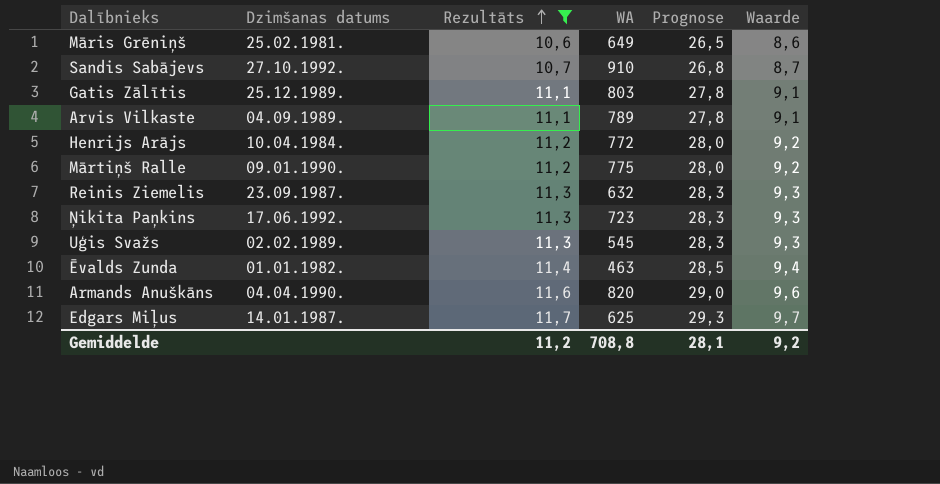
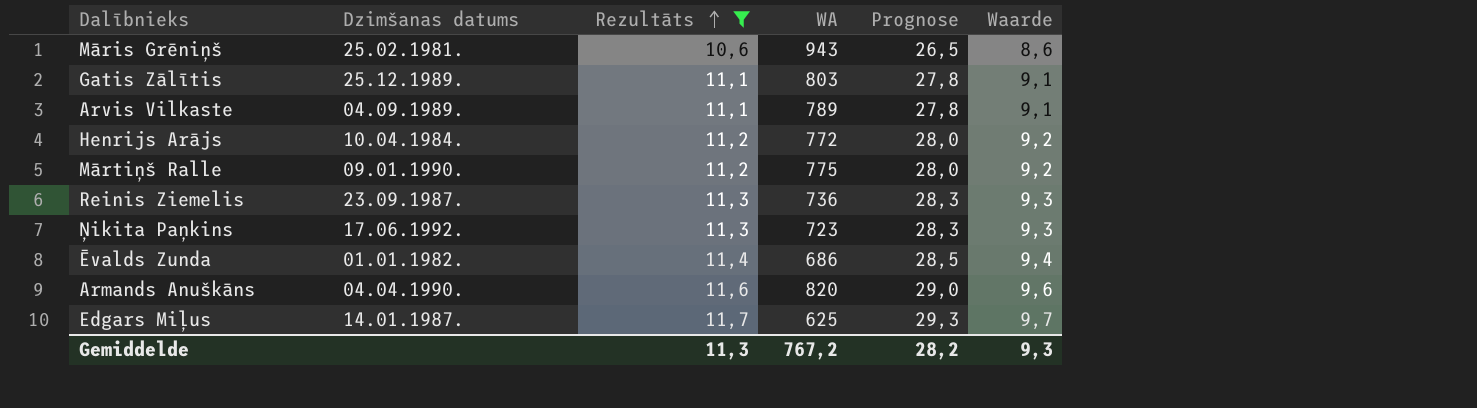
row Sandis Sabājevs: 27.10.1992. | 10,7 | 910 | 26,8 | 8,7 -> none
row Uģis Svažs: 02.02.1989. | 11,3 | 545 | 28,3 | 9,3 -> none
Māris Grēniņš | WA: 649 -> 943
Reinis Ziemelis | WA: 632 -> 736
Ēvalds Zunda | WA: 463 -> 686
Gemiddelde | Rezultāts: 11,2 -> 11,3
Gemiddelde | WA: 708,8 -> 767,2
Gemiddelde | Prognose: 28,1 -> 28,2
Gemiddelde | Waarde: 9,2 -> 9,3

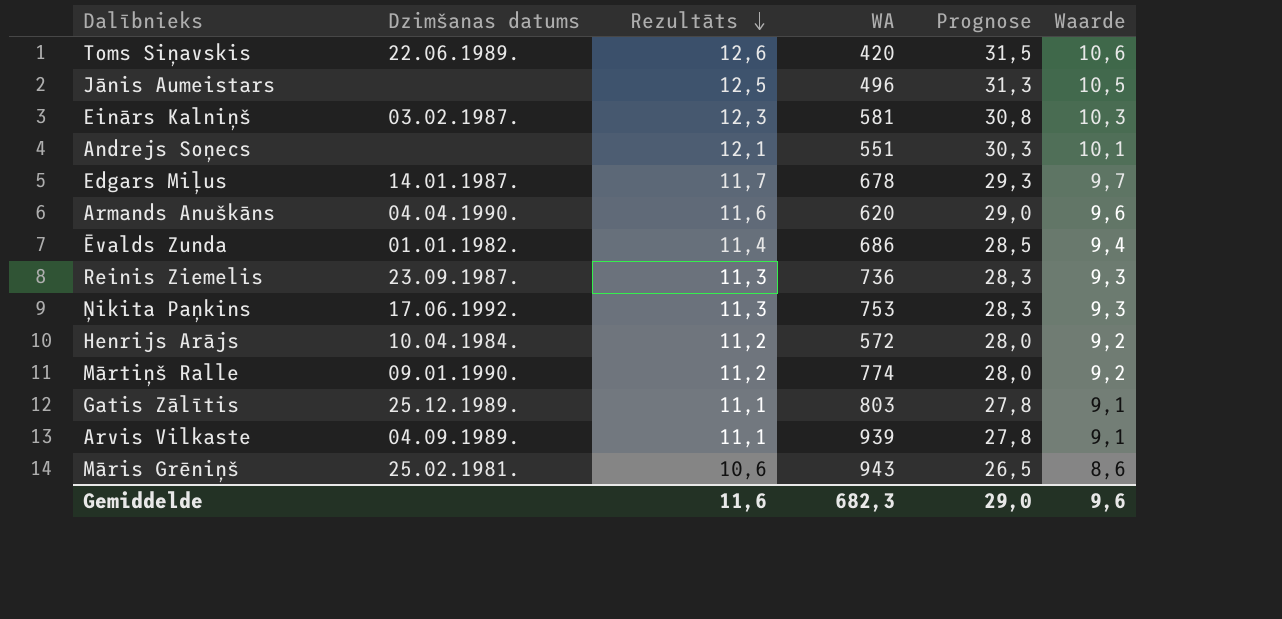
filter: Rezultāts <= 11,7 -> none
row order: Rezultāts ascending -> Rezultāts descending
Edgars Miļus | WA: 625 -> 678
Armands Anuškāns | WA: 820 -> 620
Ņikita Paņkins | WA: 723 -> 753
Henrijs Arājs | WA: 772 -> 572
Mārtiņš Ralle | WA: 775 -> 774
Arvis Vilkaste | WA: 789 -> 939
Gemiddelde | Rezultāts: 11,3 -> 11,6
Gemiddelde | WA: 767,2 -> 682,3
Gemiddelde | Prognose: 28,2 -> 29,0
Gemiddelde | Waarde: 9,3 -> 9,6

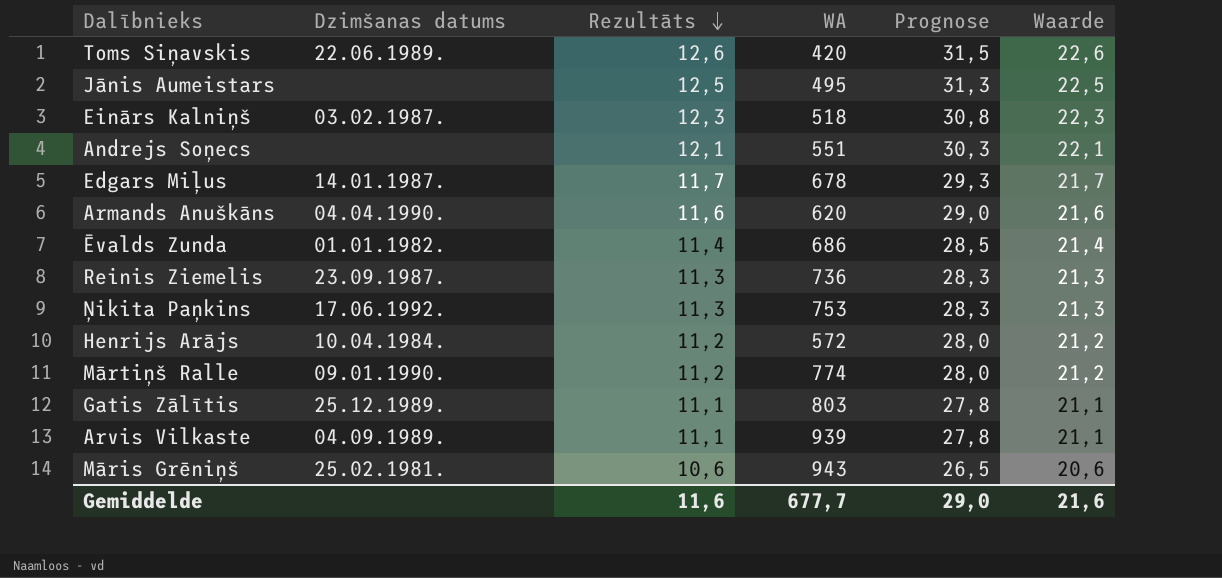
column Waarde | formula: [Rezultāts] - 2 -> [Rezultāts] + 10
Jānis Aumeistars | WA: 496 -> 495
Einārs Kalniņš | WA: 581 -> 518
Gemiddelde | WA: 682,3 -> 677,7
Gemiddelde | Waarde: 9,6 -> 21,6

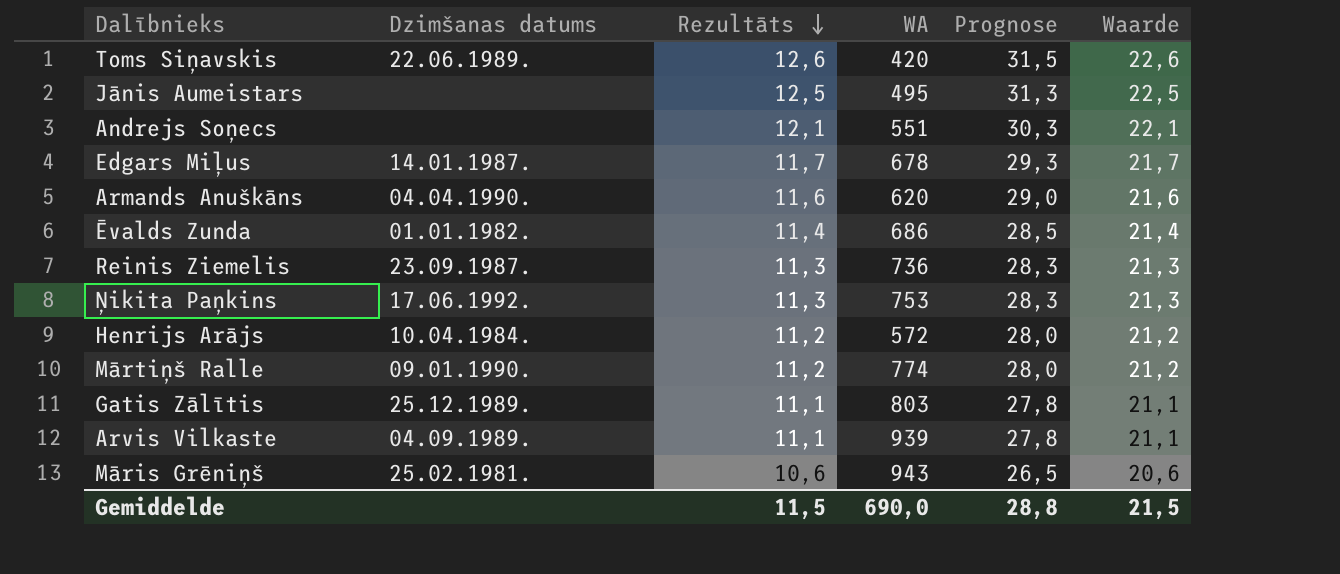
row Einārs Kalniņš: 03.02.1987. | 12,3 | 518 | 30,8 | 22,3 -> none
Gemiddelde | Rezultāts: 11,6 -> 11,5
Gemiddelde | WA: 677,7 -> 690,0
Gemiddelde | Prognose: 29,0 -> 28,8
Gemiddelde | Waarde: 21,6 -> 21,5

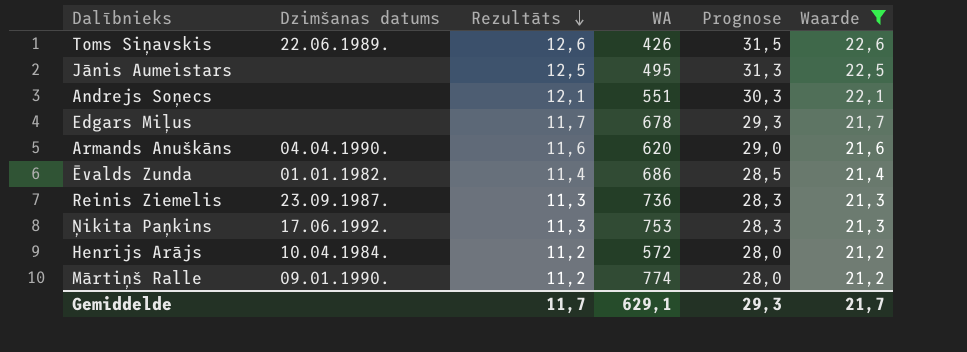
filter: none -> Waarde >= 21,2
Toms Siņavskis | WA: 420 -> 426
Edgars Miļus | Dzimšanas datums: 14.01.1987. -> none
Gemiddelde | Rezultāts: 11,5 -> 11,7
Gemiddelde | WA: 690,0 -> 629,1
Gemiddelde | Prognose: 28,8 -> 29,3
Gemiddelde | Waarde: 21,5 -> 21,7

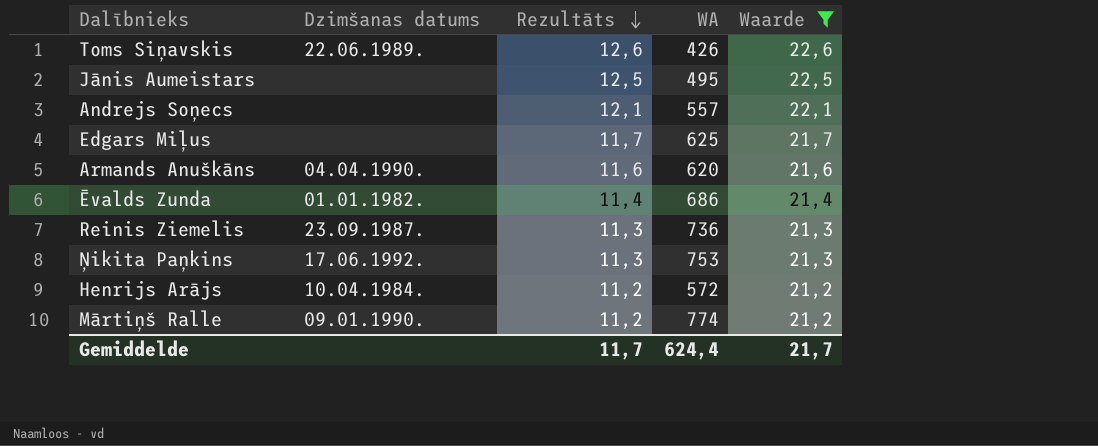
column Prognose | formula: [Rezultāts] * 2,5 -> none
Andrejs Soņecs | WA: 551 -> 557
Edgars Miļus | WA: 678 -> 625
Gemiddelde | WA: 629,1 -> 624,4

